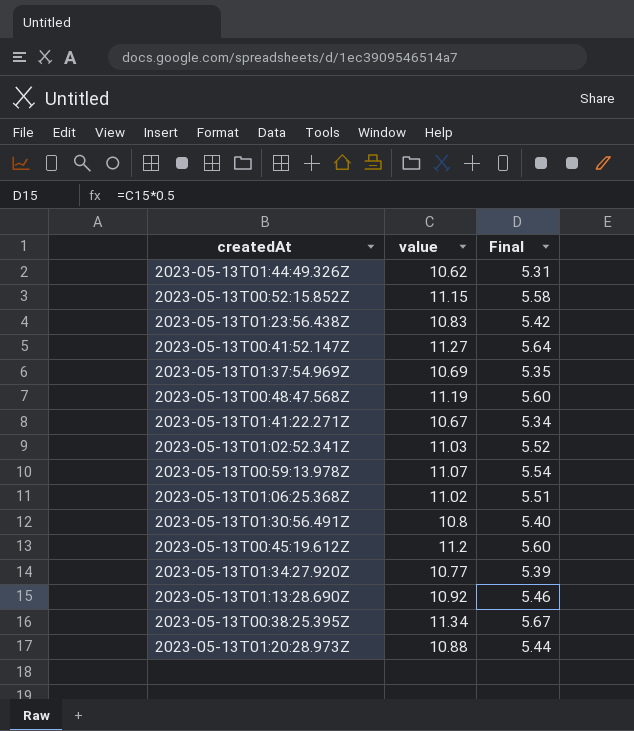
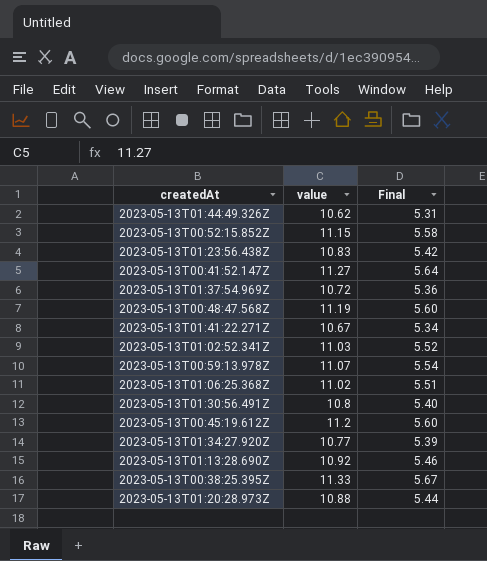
2023-05-13T01:37:54.969Z | value: 10.69 -> 10.72
2023-05-13T01:37:54.969Z | Final: 5.35 -> 5.36
2023-05-13T00:38:25.395Z | value: 11.34 -> 11.33

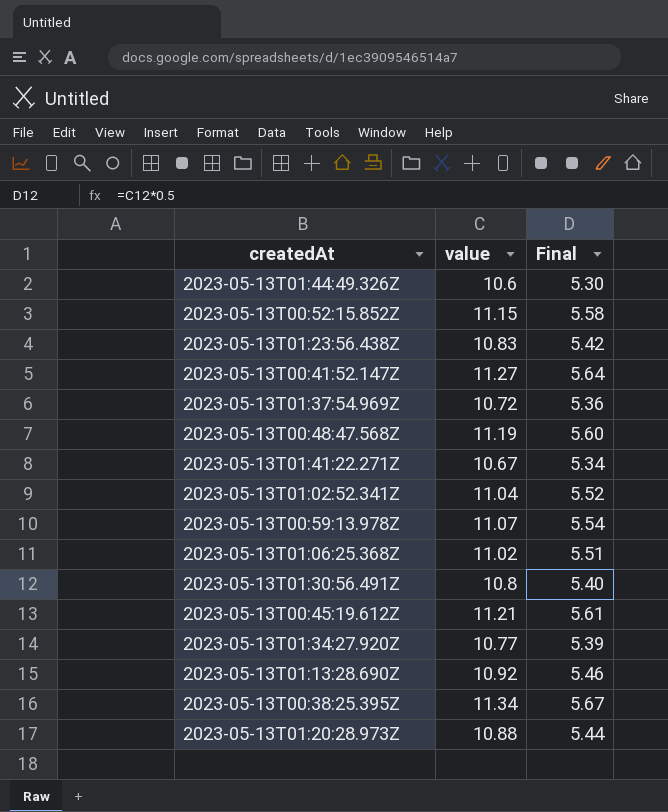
2023-05-13T01:44:49.326Z | value: 10.62 -> 10.6
2023-05-13T01:44:49.326Z | Final: 5.31 -> 5.30
2023-05-13T01:02:52.341Z | value: 11.03 -> 11.04
2023-05-13T00:45:19.612Z | value: 11.2 -> 11.21
2023-05-13T00:45:19.612Z | Final: 5.60 -> 5.61
2023-05-13T00:38:25.395Z | value: 11.33 -> 11.34

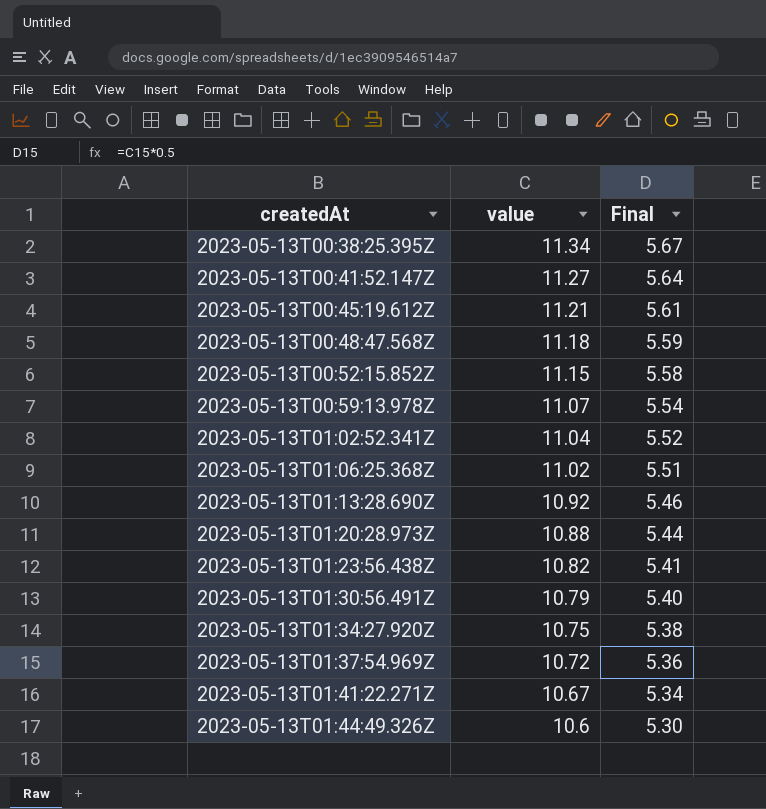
row order: none -> createdAt ascending
2023-05-13T00:48:47.568Z | value: 11.19 -> 11.18
2023-05-13T00:48:47.568Z | Final: 5.60 -> 5.59
2023-05-13T01:23:56.438Z | value: 10.83 -> 10.82
2023-05-13T01:23:56.438Z | Final: 5.42 -> 5.41
2023-05-13T01:30:56.491Z | value: 10.8 -> 10.79
2023-05-13T01:34:27.920Z | value: 10.77 -> 10.75
2023-05-13T01:34:27.920Z | Final: 5.39 -> 5.38

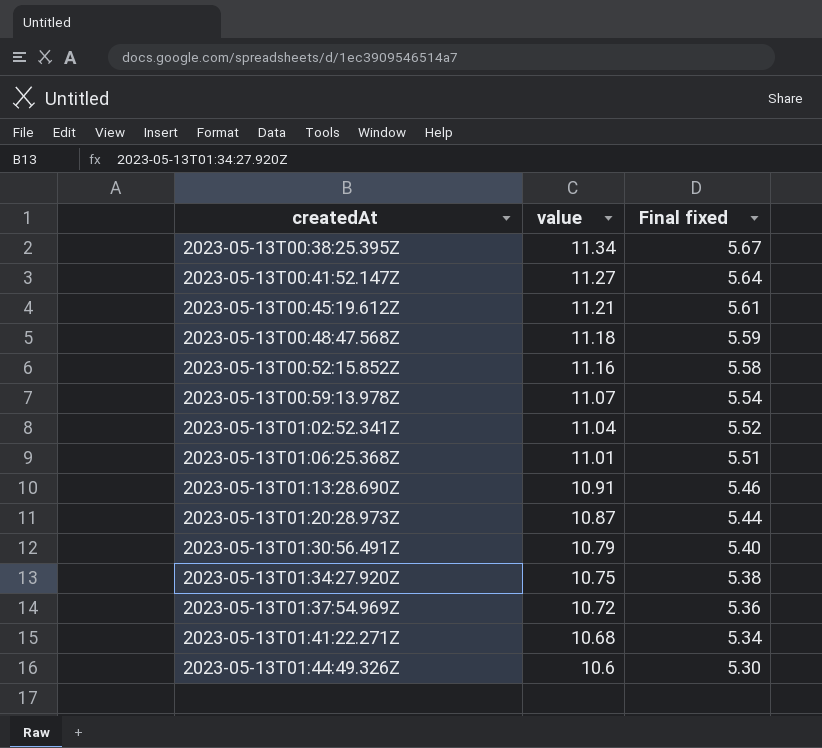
column name: Final -> Final fixed
row 2023-05-13T01:23:56.438Z: 10.82 | 5.41 -> none
2023-05-13T00:52:15.852Z | value: 11.15 -> 11.16
2023-05-13T01:06:25.368Z | value: 11.02 -> 11.01
2023-05-13T01:13:28.690Z | value: 10.92 -> 10.91
2023-05-13T01:20:28.973Z | value: 10.88 -> 10.87
2023-05-13T01:41:22.271Z | value: 10.67 -> 10.68

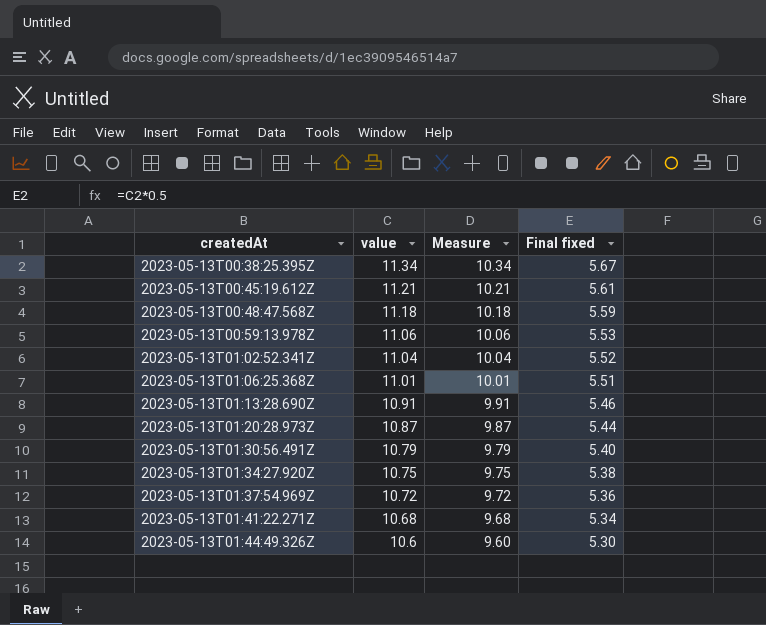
column Measure | formula: none -> [value] - 1
row 2023-05-13T00:41:52.147Z: 11.27 | 5.64 -> none
row 2023-05-13T00:52:15.852Z: 11.16 | 5.58 -> none
2023-05-13T00:59:13.978Z | value: 11.07 -> 11.06
2023-05-13T00:59:13.978Z | Final fixed: 5.54 -> 5.53

